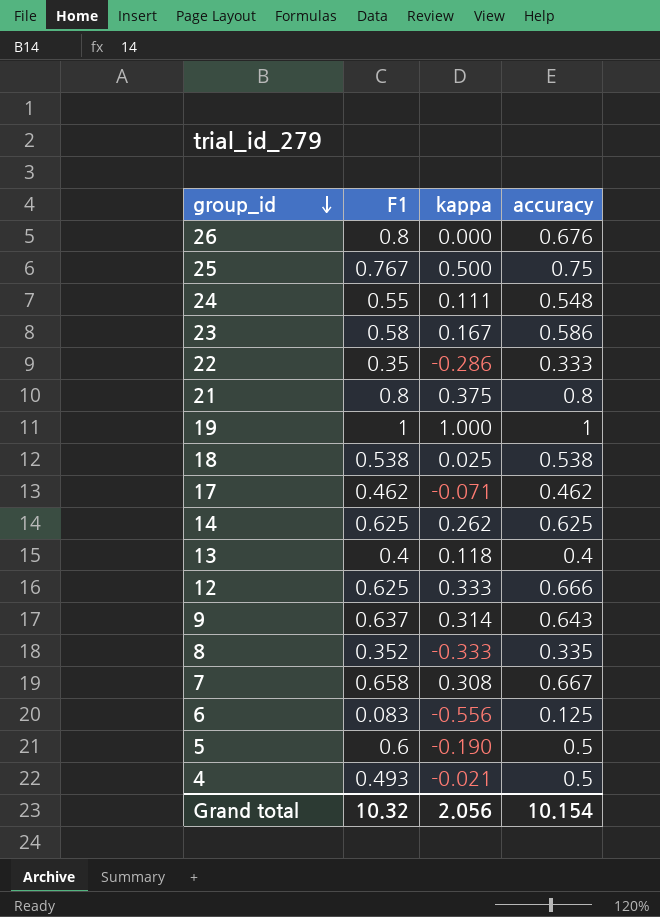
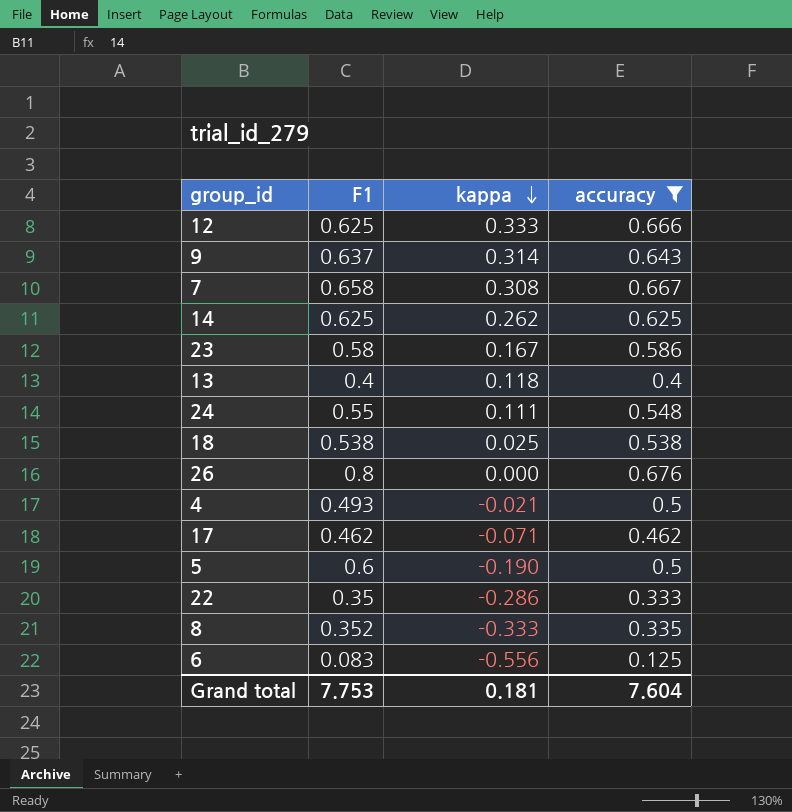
filter: none -> accuracy <= 0.676
row order: group_id descending -> kappa descending
Grand total | F1: 10.32 -> 7.753
Grand total | kappa: 2.056 -> 0.181
Grand total | accuracy: 10.154 -> 7.604

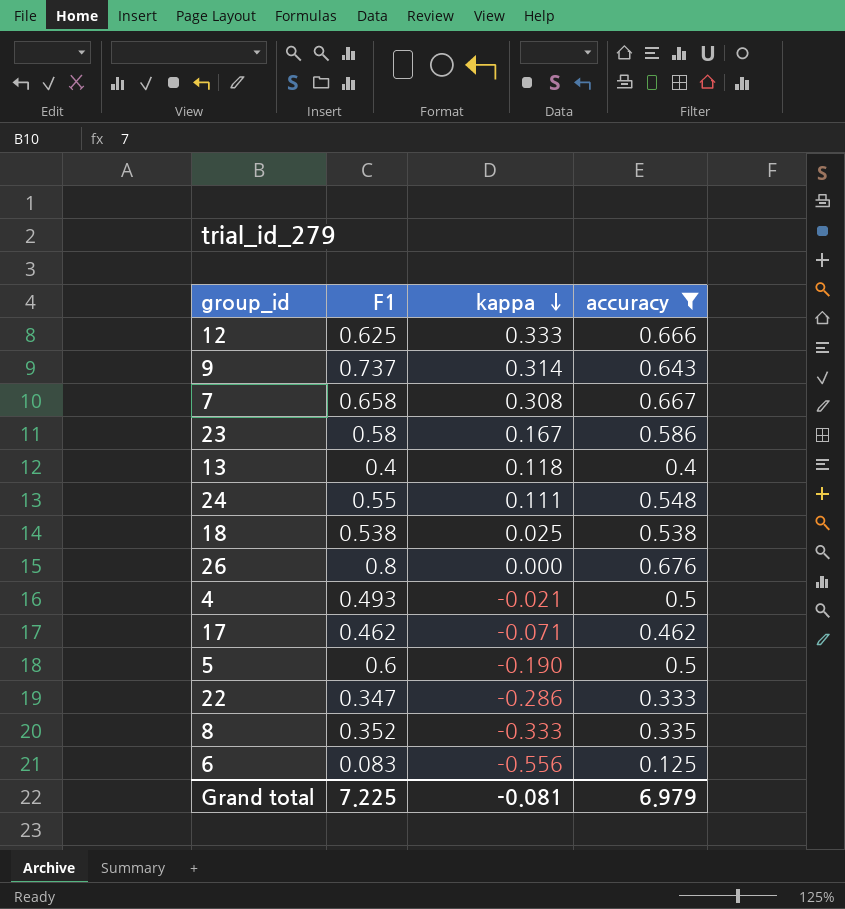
row 14: 0.625 | 0.262 | 0.625 -> none
9 | F1: 0.637 -> 0.737
22 | F1: 0.35 -> 0.347
Grand total | F1: 7.753 -> 7.225
Grand total | kappa: 0.181 -> -0.081
Grand total | accuracy: 7.604 -> 6.979

